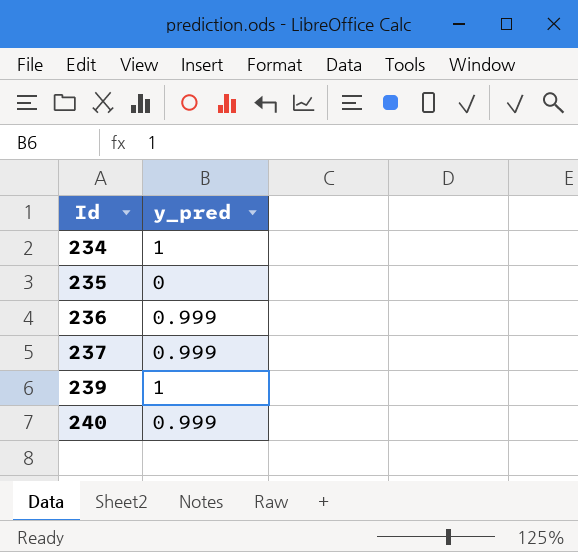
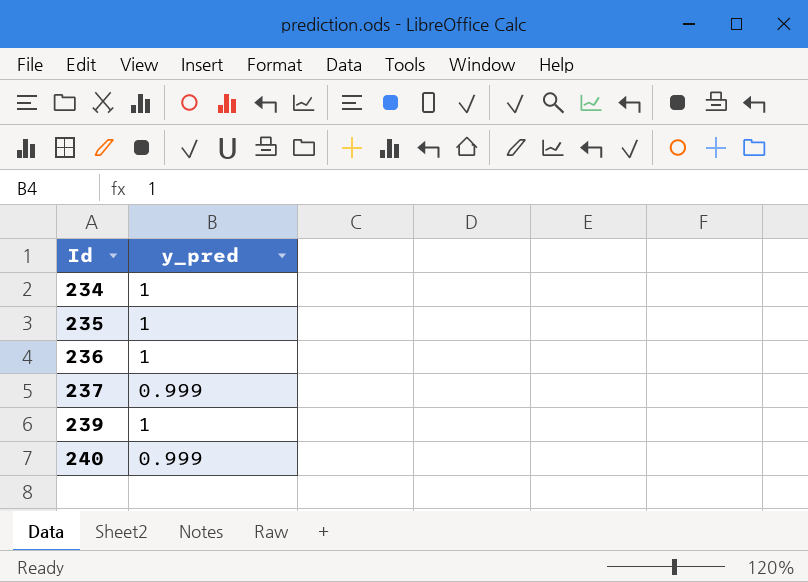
235 | y_pred: 0 -> 1
236 | y_pred: 0.999 -> 1

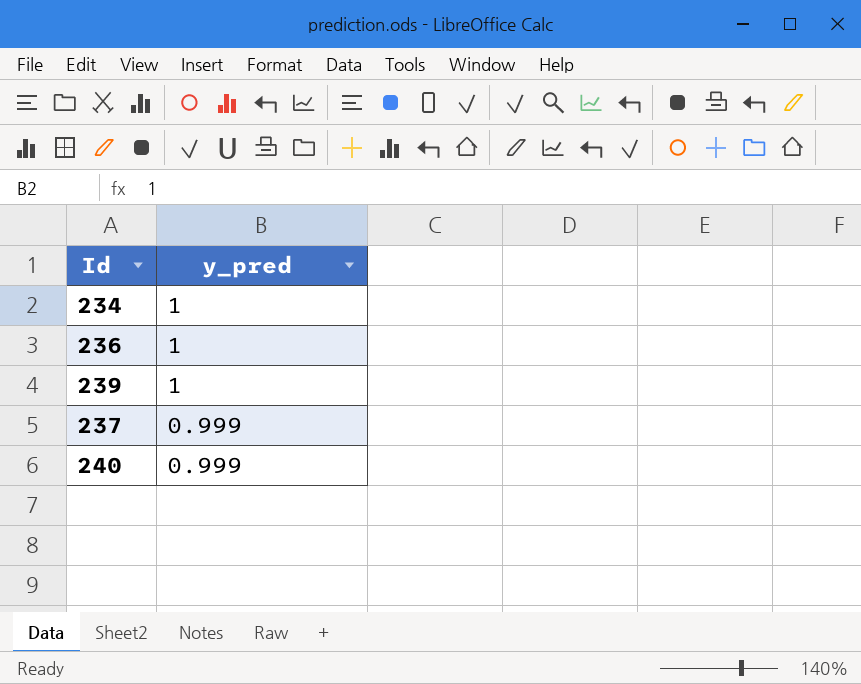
row order: Id ascending -> y_pred descending
row 235: 1 -> none

